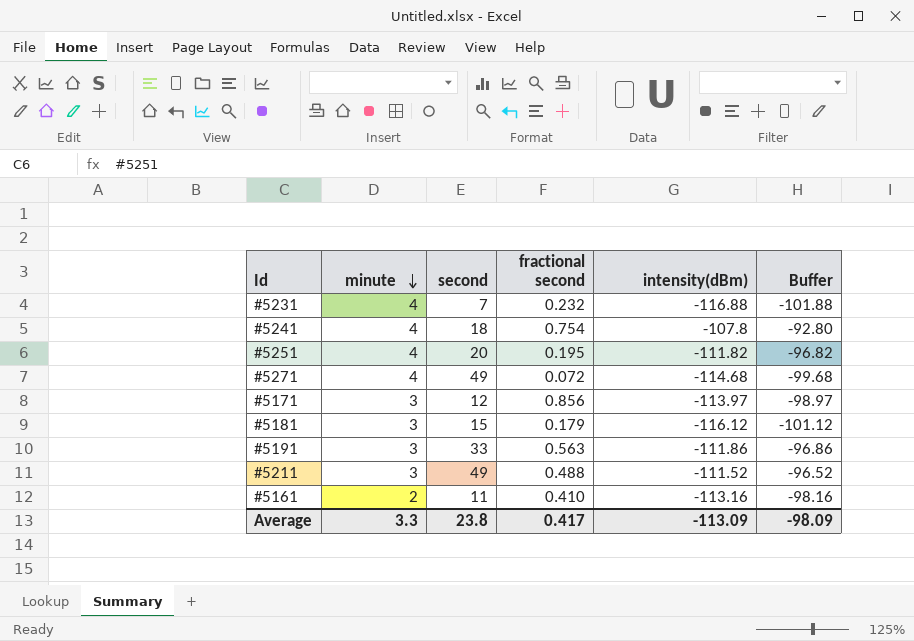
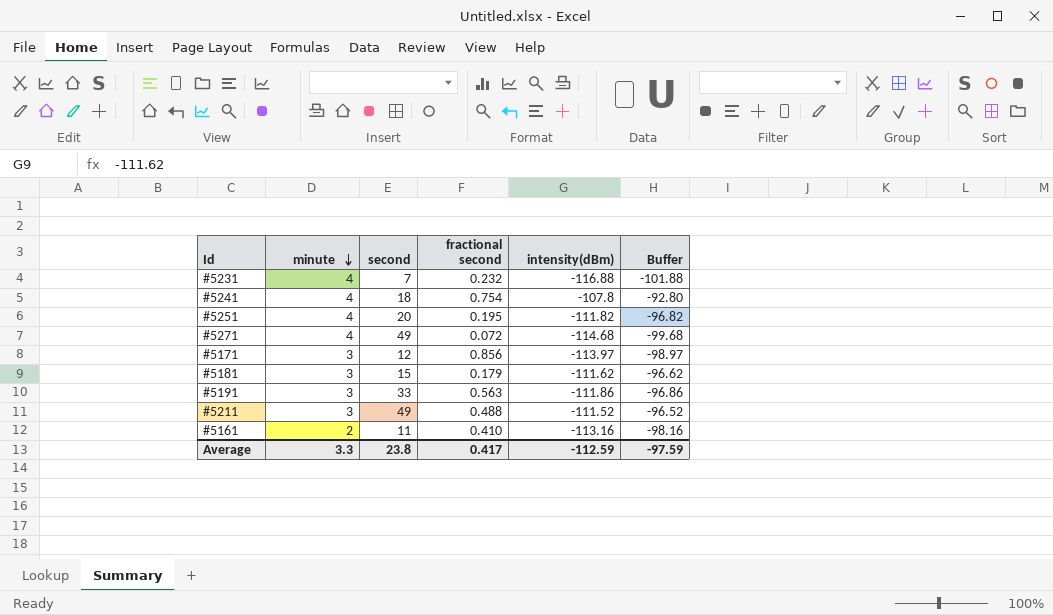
#5181 | intensity(dBm): -116.12 -> -111.62
#5181 | Buffer: -101.12 -> -96.62
Average | intensity(dBm): -113.09 -> -112.59
Average | Buffer: -98.09 -> -97.59

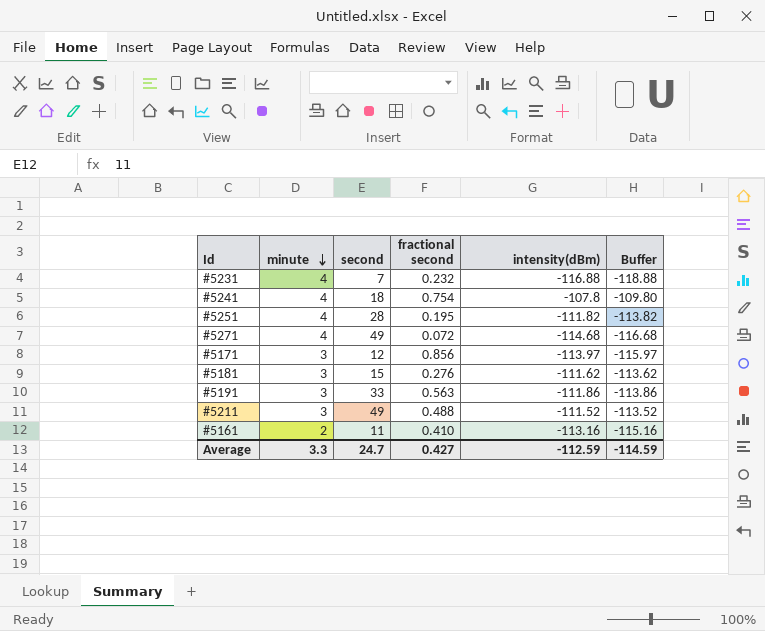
column Buffer | formula: [intensity(dBm)] + 15 -> [intensity(dBm)] - 2
#5251 | second: 20 -> 28
#5181 | fractional second: 0.179 -> 0.276
Average | second: 23.8 -> 24.7
Average | fractional second: 0.417 -> 0.427
Average | Buffer: -97.59 -> -114.59

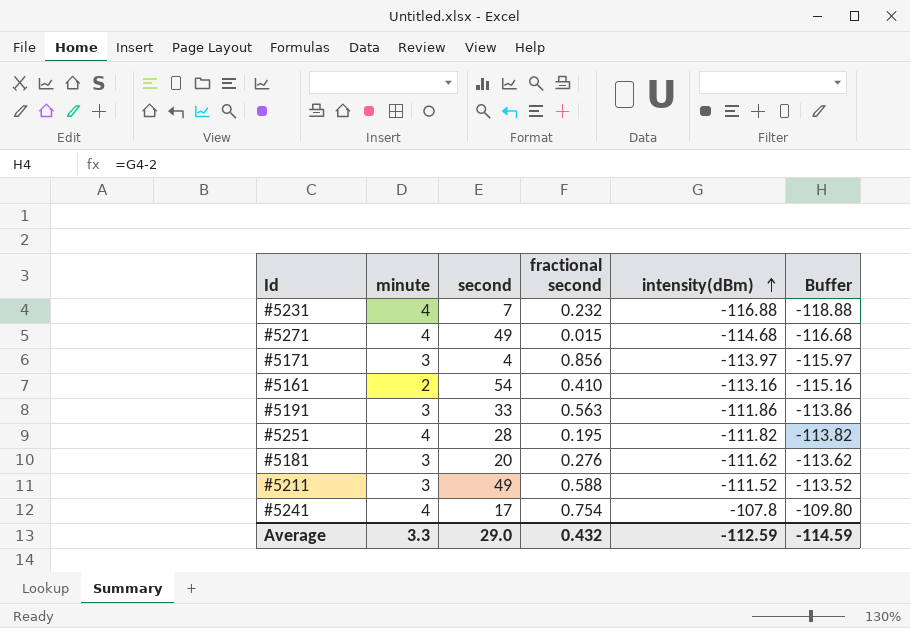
row order: minute descending -> intensity(dBm) ascending
#5271 | fractional second: 0.072 -> 0.015
#5171 | second: 12 -> 4
#5161 | second: 11 -> 54
#5181 | second: 15 -> 20
#5211 | fractional second: 0.488 -> 0.588
#5241 | second: 18 -> 17
Average | second: 24.7 -> 29.0
Average | fractional second: 0.427 -> 0.432

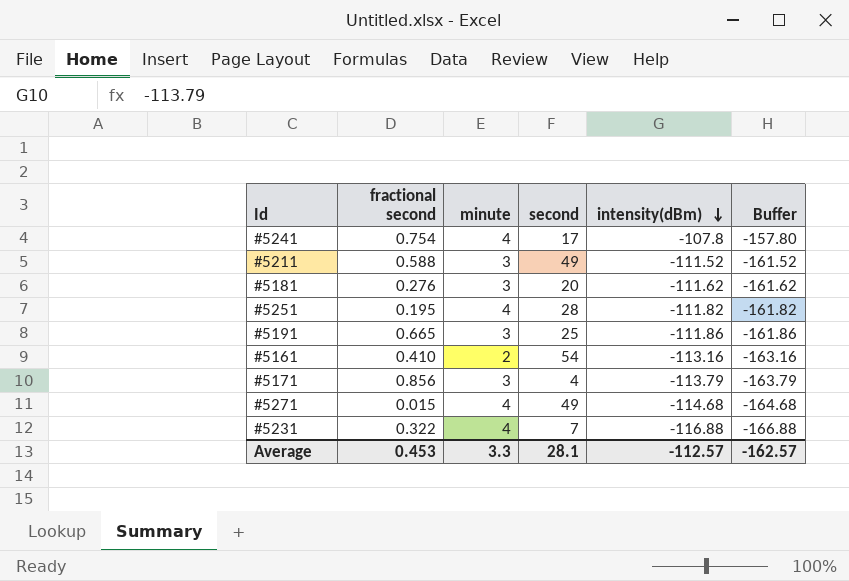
row order: intensity(dBm) ascending -> intensity(dBm) descending
column fractional second | position: 4 -> 2
column Buffer | formula: [intensity(dBm)] - 2 -> [intensity(dBm)] - 50
#5191 | fractional second: 0.563 -> 0.665
#5191 | second: 33 -> 25
#5171 | intensity(dBm): -113.97 -> -113.79
#5231 | fractional second: 0.232 -> 0.322
Average | fractional second: 0.432 -> 0.453
Average | second: 29.0 -> 28.1
Average | intensity(dBm): -112.59 -> -112.57
Average | Buffer: -114.59 -> -162.57

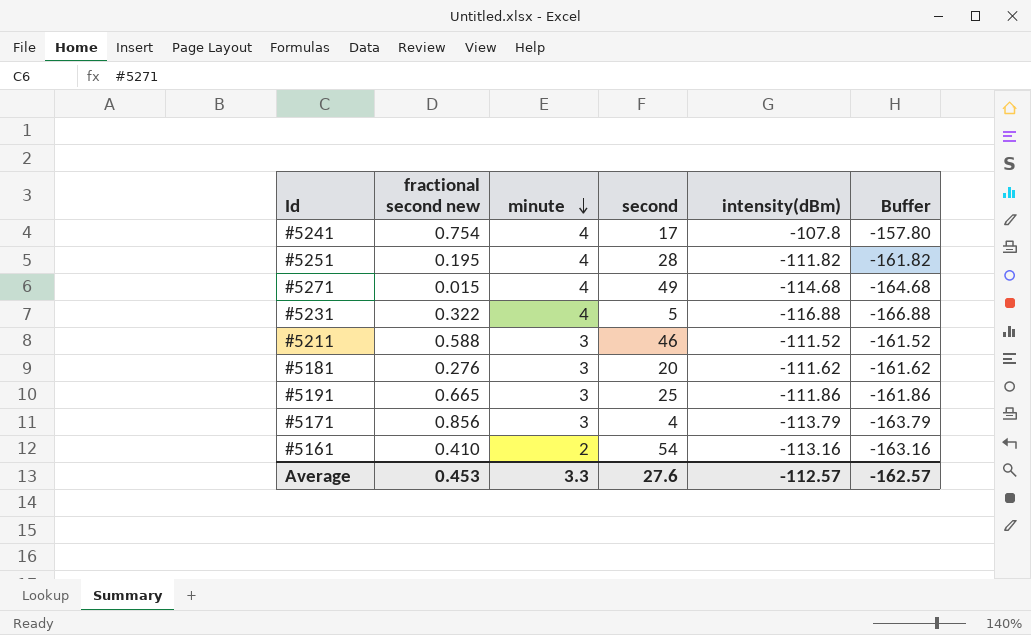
row order: intensity(dBm) descending -> minute descending
column name: fractional second -> fractional second new
#5231 | second: 7 -> 5
#5211 | second: 49 -> 46
Average | second: 28.1 -> 27.6

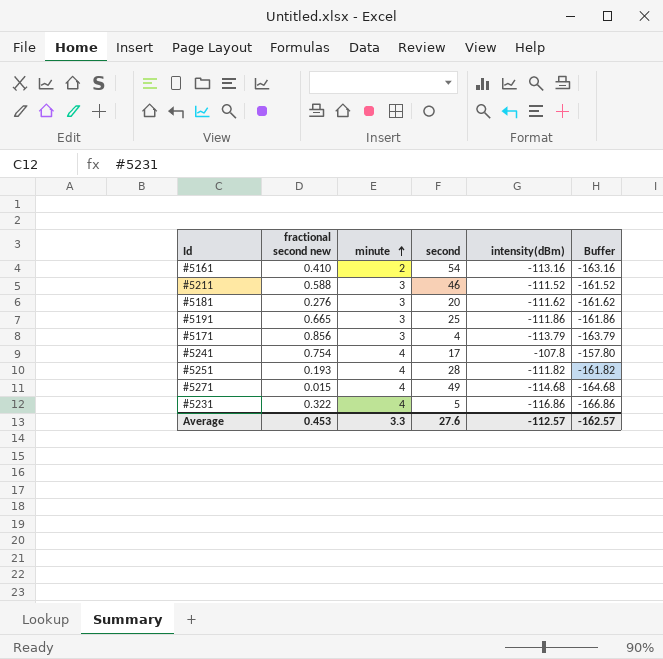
row order: minute descending -> minute ascending
#5251 | fractional second new: 0.195 -> 0.193
#5231 | intensity(dBm): -116.88 -> -116.86
#5231 | Buffer: -166.88 -> -166.86

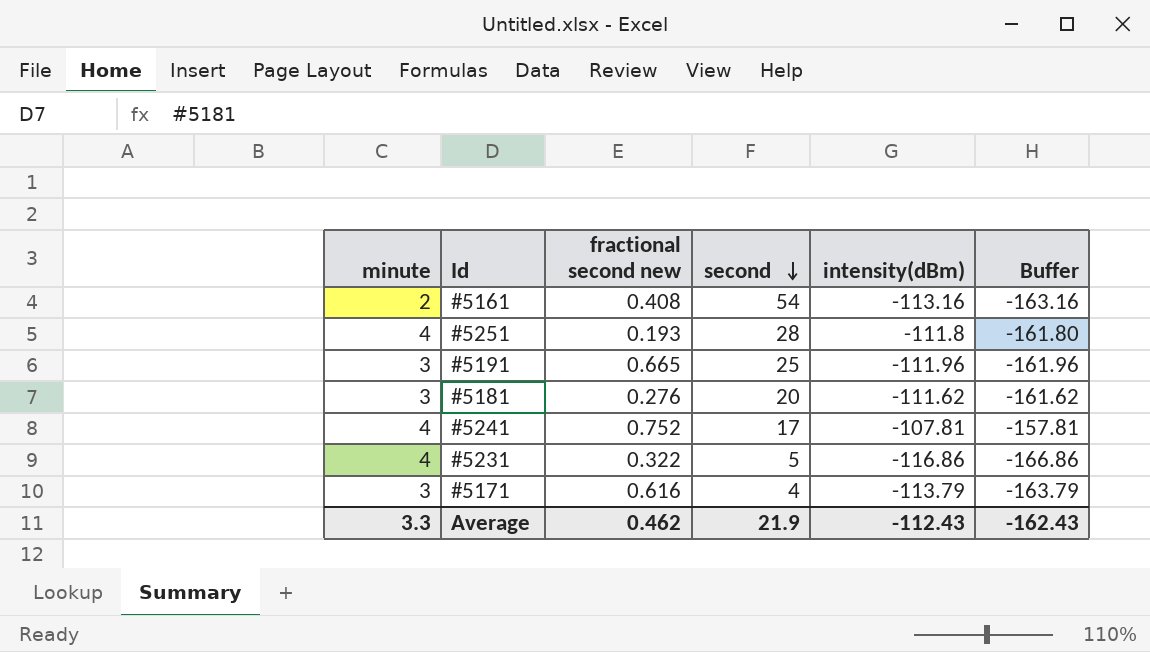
row order: minute ascending -> second descending
column minute | position: 3 -> 1
row #5211: 0.588 | 3 | 46 | -111.52 | -161.52 -> none
row #5271: 0.015 | 4 | 49 | -114.68 | -164.68 -> none
#5161 | fractional second new: 0.410 -> 0.408
#5251 | intensity(dBm): -111.82 -> -111.8
#5251 | Buffer: -161.82 -> -161.80
#5191 | intensity(dBm): -111.86 -> -111.96
#5191 | Buffer: -161.86 -> -161.96
#5241 | fractional second new: 0.754 -> 0.752
#5241 | intensity(dBm): -107.8 -> -107.81
#5241 | Buffer: -157.80 -> -157.81
#5171 | fractional second new: 0.856 -> 0.616
Average | fractional second new: 0.453 -> 0.462
Average | second: 27.6 -> 21.9
Average | intensity(dBm): -112.57 -> -112.43
Average | Buffer: -162.57 -> -162.43

